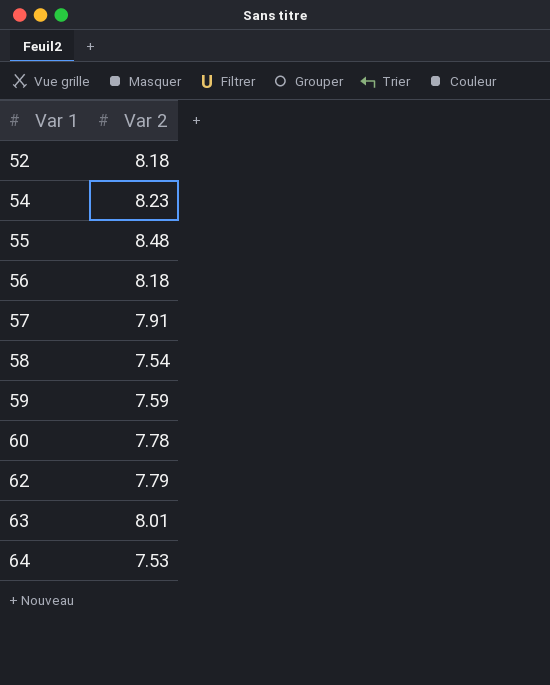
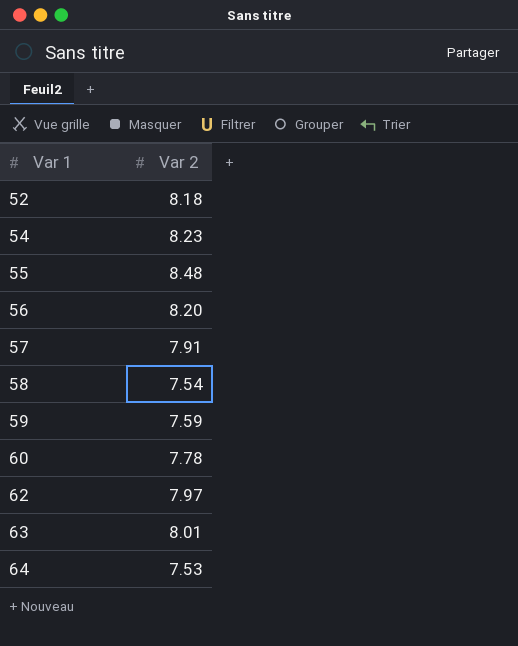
56 | Var 2: 8.18 -> 8.20
62 | Var 2: 7.79 -> 7.97

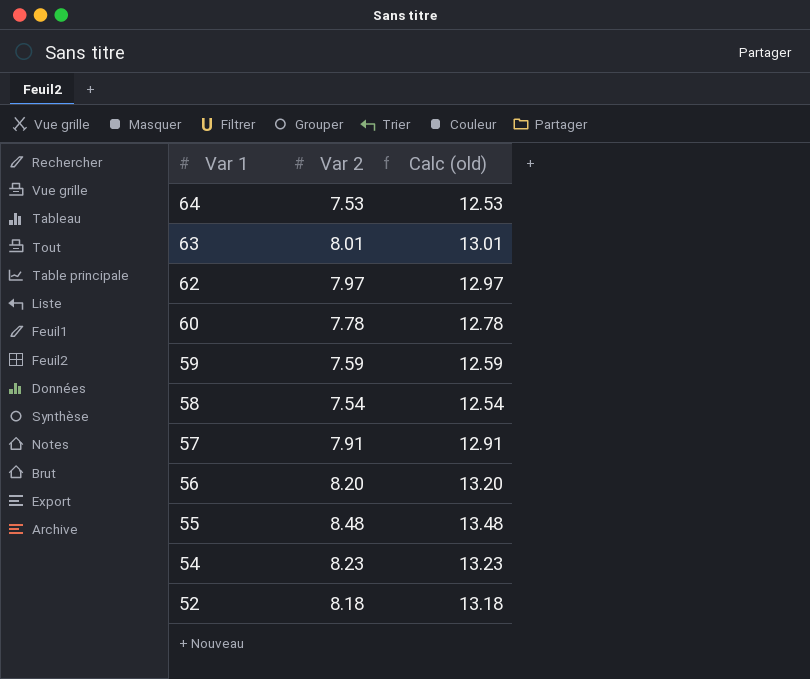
row order: Var 1 ascending -> Var 1 descending
column Calc (old) | formula: none -> [Var 2] + 5

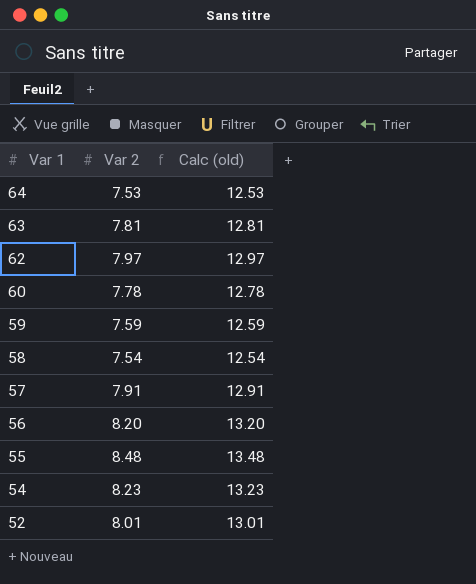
63 | Var 2: 8.01 -> 7.81
63 | Calc (old): 13.01 -> 12.81
52 | Var 2: 8.18 -> 8.01
52 | Calc (old): 13.18 -> 13.01

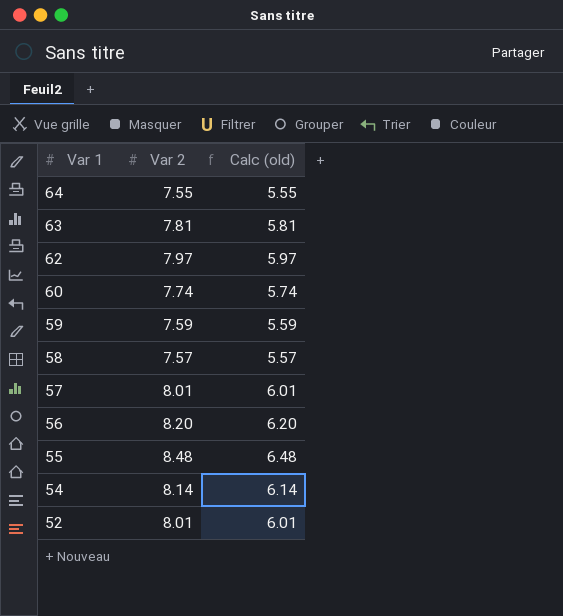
column Calc (old) | formula: [Var 2] + 5 -> [Var 2] - 2
64 | Var 2: 7.53 -> 7.55
60 | Var 2: 7.78 -> 7.74
58 | Var 2: 7.54 -> 7.57
57 | Var 2: 7.91 -> 8.01
54 | Var 2: 8.23 -> 8.14

